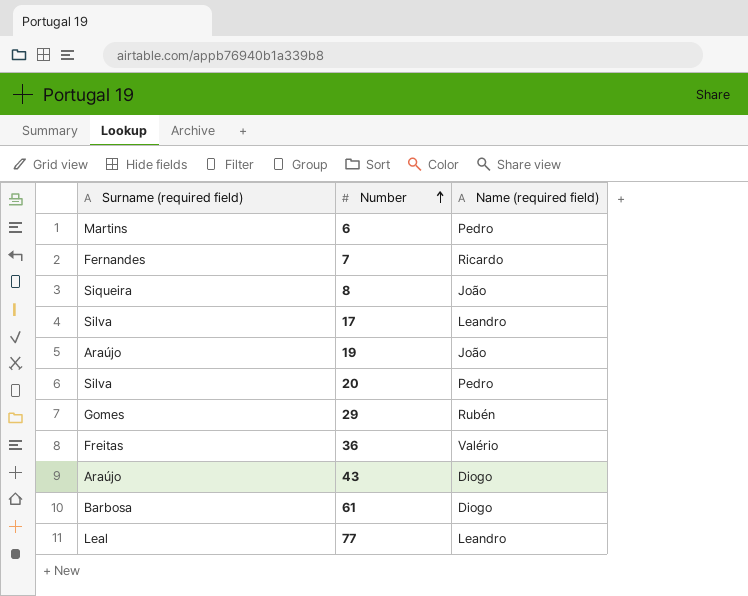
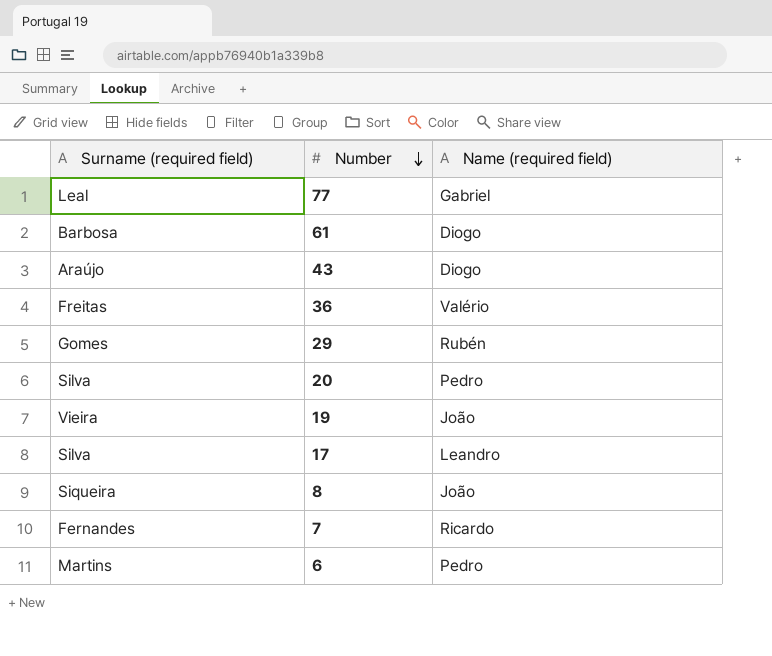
row order: Number ascending -> Number descending
77 | Name (required field): Leandro -> Gabriel
19 | Surname (required field): Araújo -> Vieira

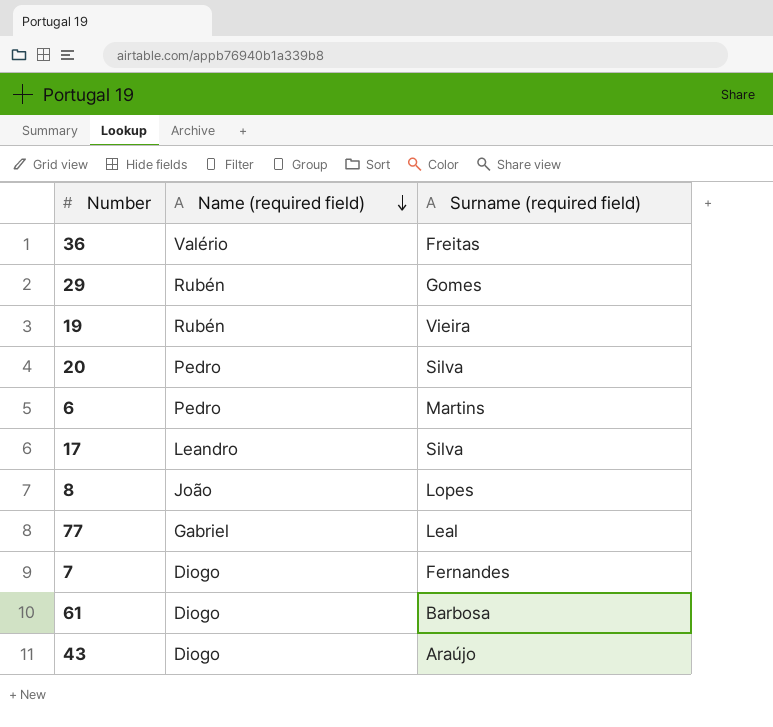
row order: Number descending -> Name (required field) descending
column Surname (required field) | position: 1 -> 3
19 | Name (required field): João -> Rubén
8 | Surname (required field): Siqueira -> Lopes
7 | Name (required field): Ricardo -> Diogo

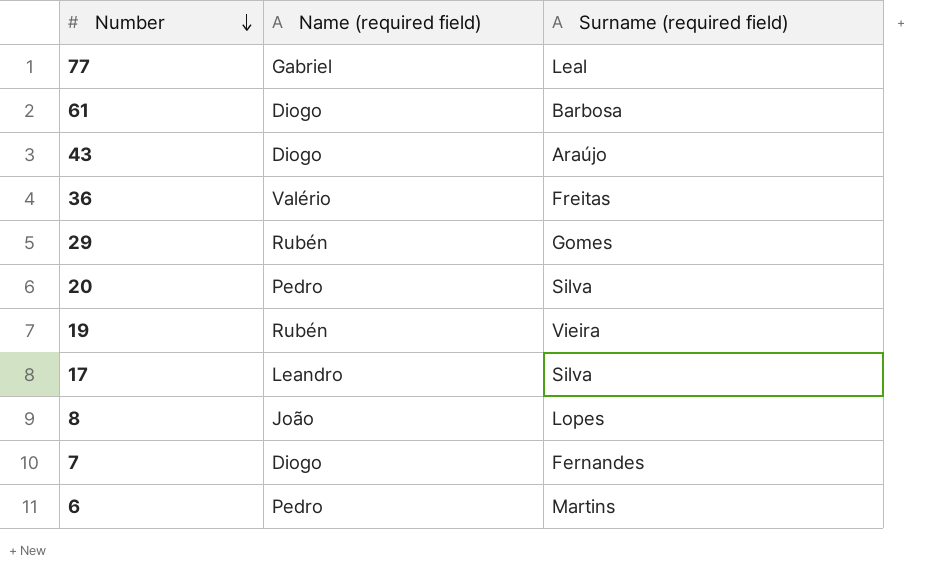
row order: Name (required field) descending -> Number descending

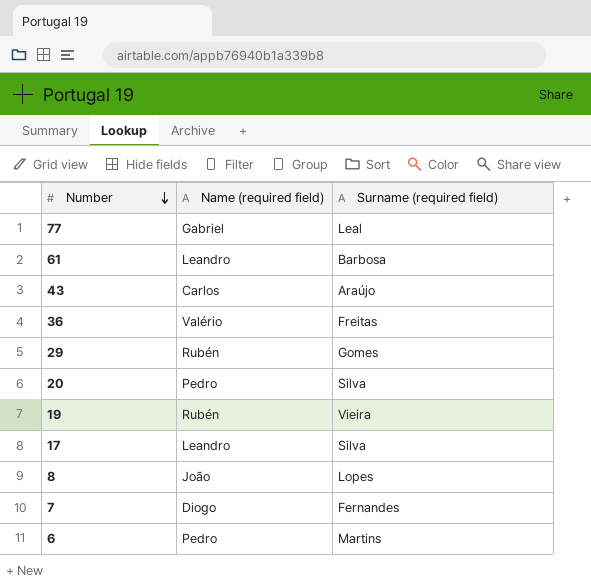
61 | Name (required field): Diogo -> Leandro
43 | Name (required field): Diogo -> Carlos

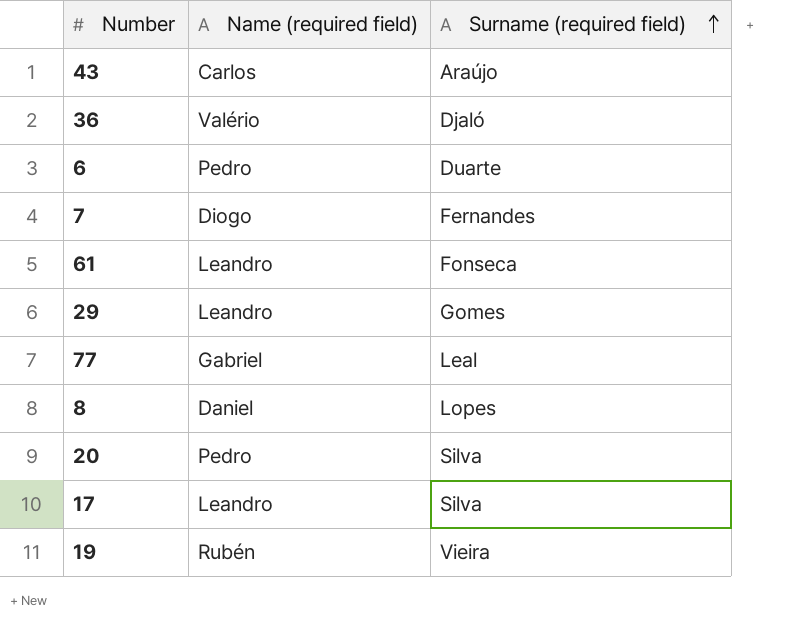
row order: Number descending -> Surname (required field) ascending
36 | Surname (required field): Freitas -> Djaló
6 | Surname (required field): Martins -> Duarte
61 | Surname (required field): Barbosa -> Fonseca
29 | Name (required field): Rubén -> Leandro
8 | Name (required field): João -> Daniel

